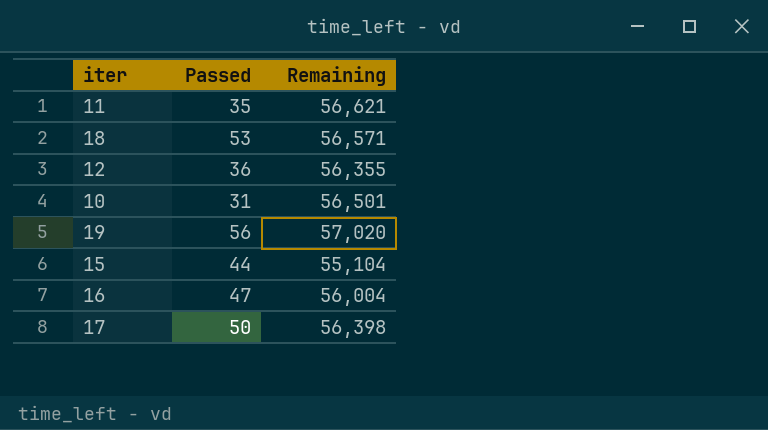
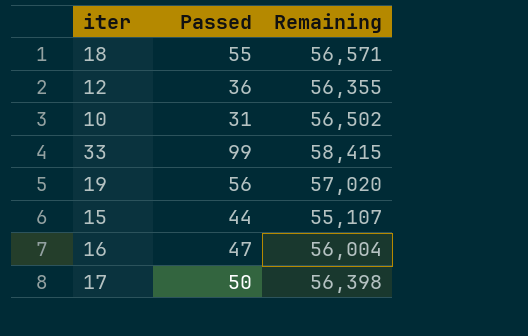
row 11: 35 | 56,621 -> none
18 | Passed: 53 -> 55
10 | Remaining: 56,501 -> 56,502
row 33: none -> 99 | 58,415
15 | Remaining: 55,104 -> 55,107

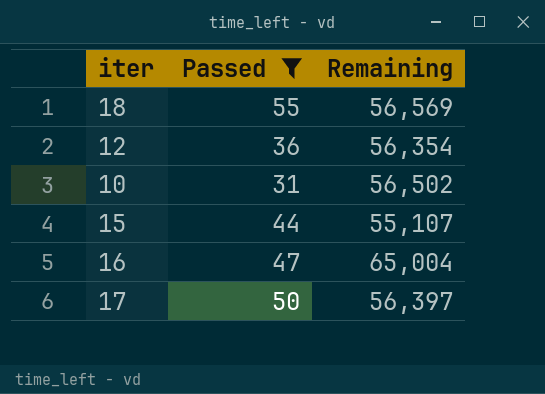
filter: none -> Passed <= 55
18 | Remaining: 56,571 -> 56,569
12 | Remaining: 56,355 -> 56,354
16 | Remaining: 56,004 -> 65,004
17 | Remaining: 56,398 -> 56,397

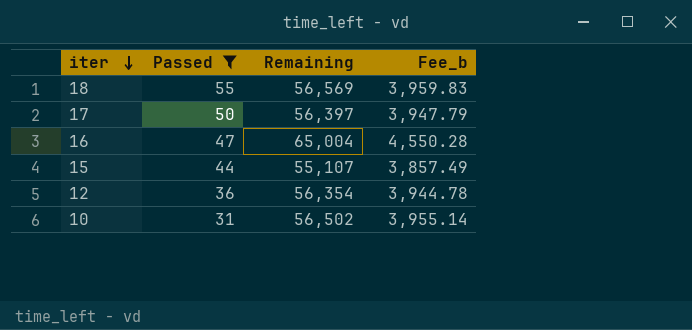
row order: none -> iter descending
column Fee_b | formula: none -> [Remaining] * 0.07

